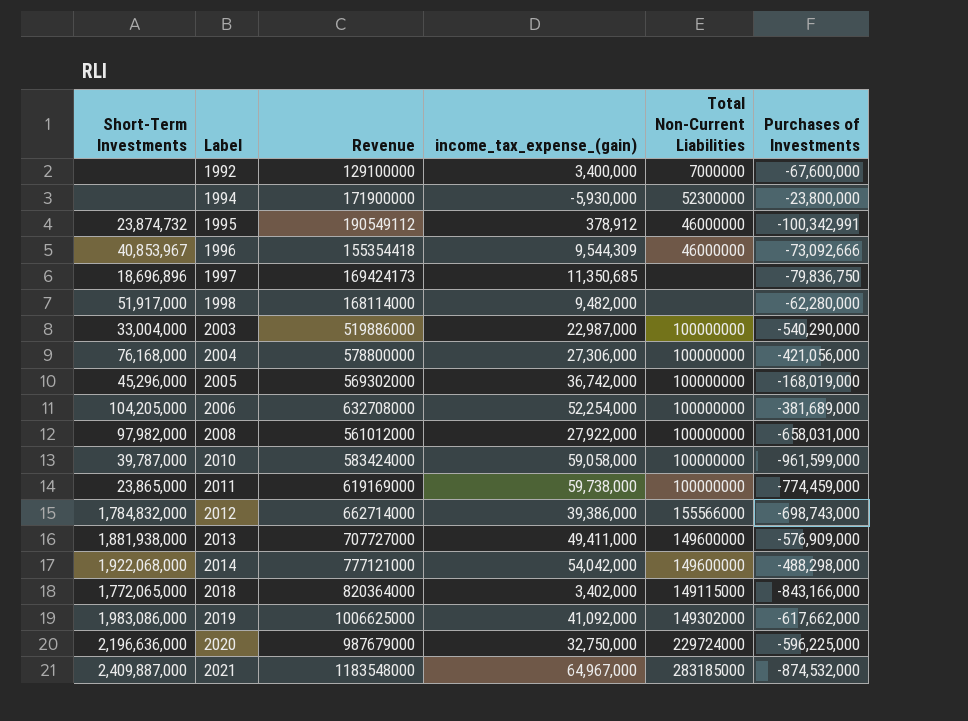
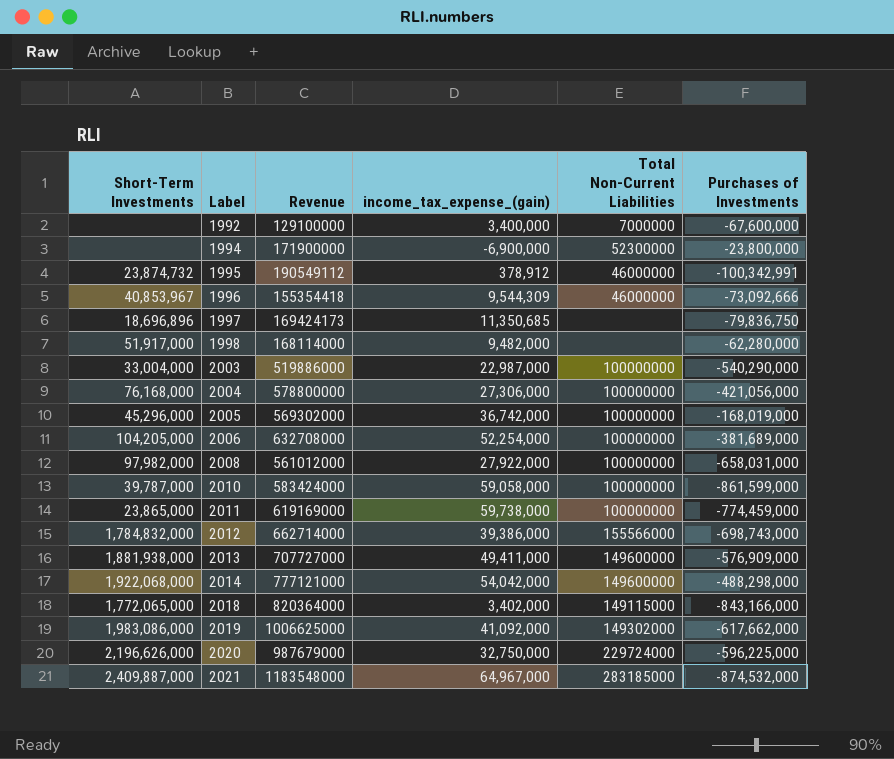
1994 | income_tax_expense_(gain): -5,930,000 -> -6,900,000
2010 | Purchases of Investments: -961,599,000 -> -861,599,000
2020 | Short-Term Investments: 2,196,636,000 -> 2,196,626,000

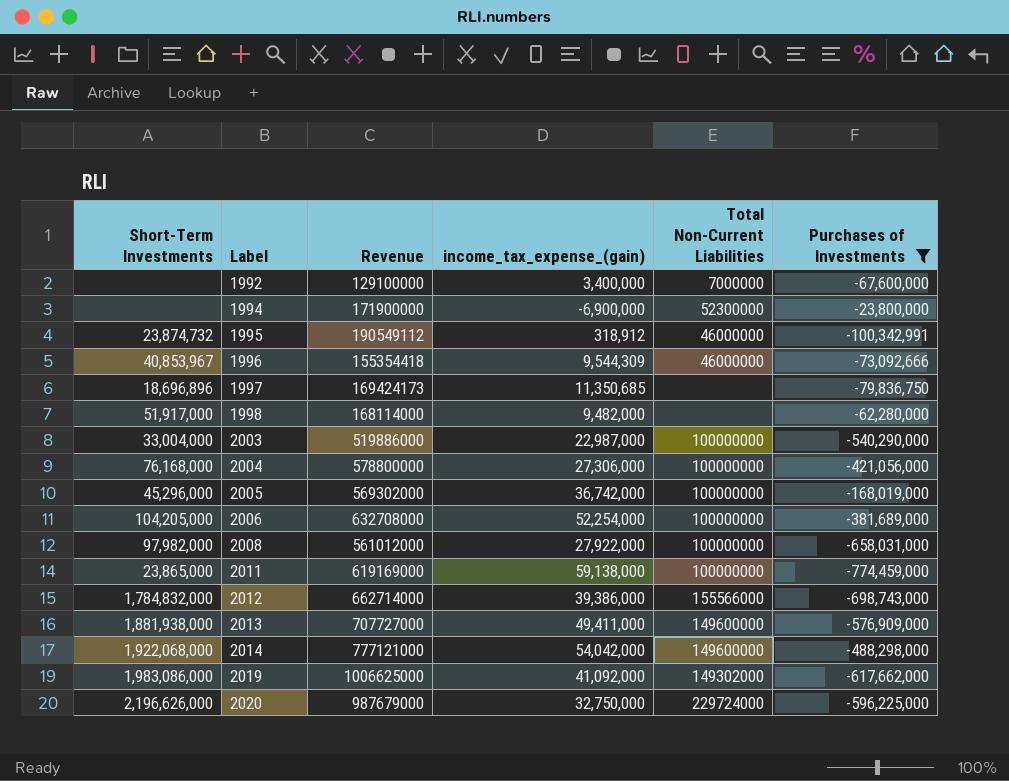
filter: none -> Purchases of Investments >= -774,459,000
1995 | income_tax_expense_(gain): 378,912 -> 318,912
2011 | income_tax_expense_(gain): 59,738,000 -> 59,138,000

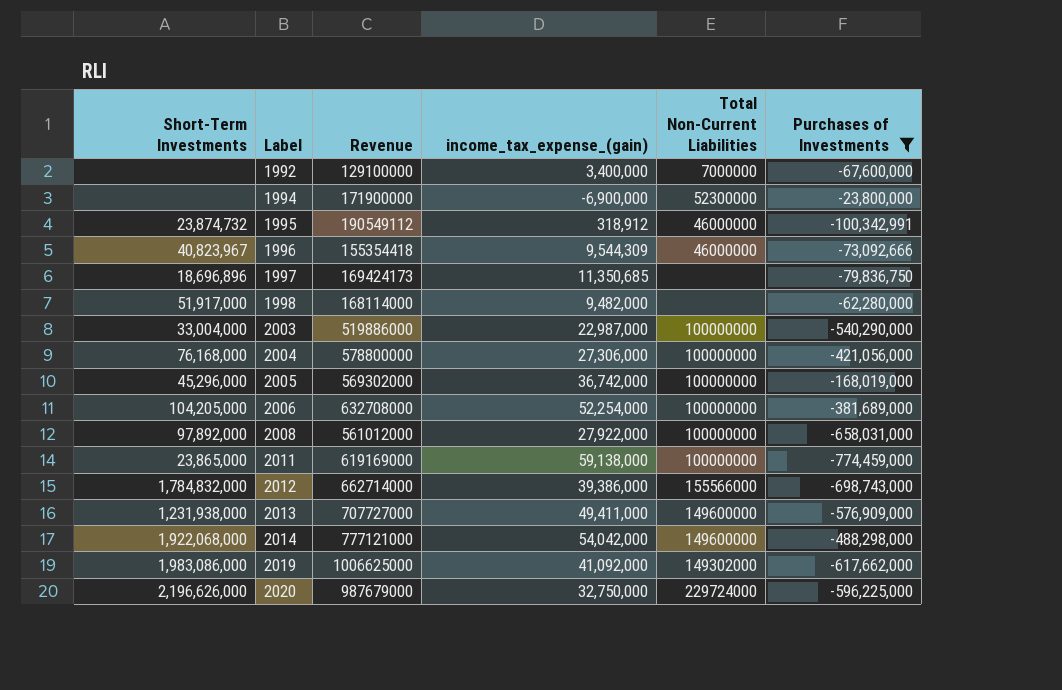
1996 | Short-Term Investments: 40,853,967 -> 40,823,967
2008 | Short-Term Investments: 97,982,000 -> 97,892,000
2013 | Short-Term Investments: 1,881,938,000 -> 1,231,938,000

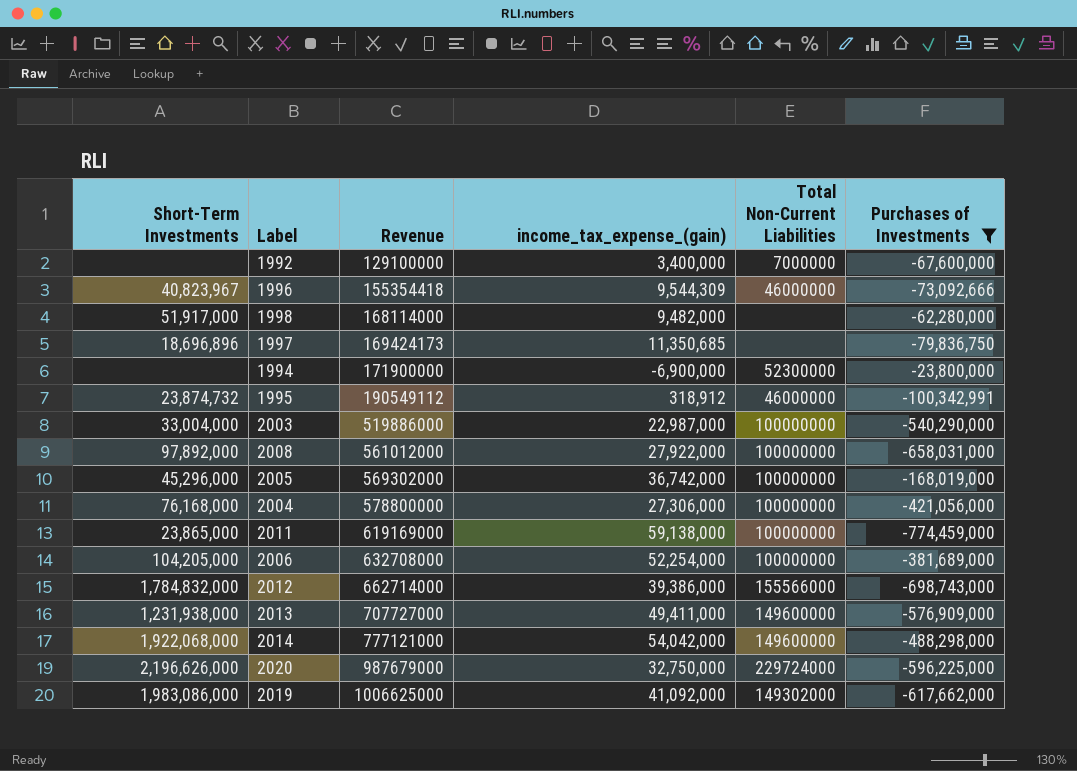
row order: Label ascending -> Revenue ascending

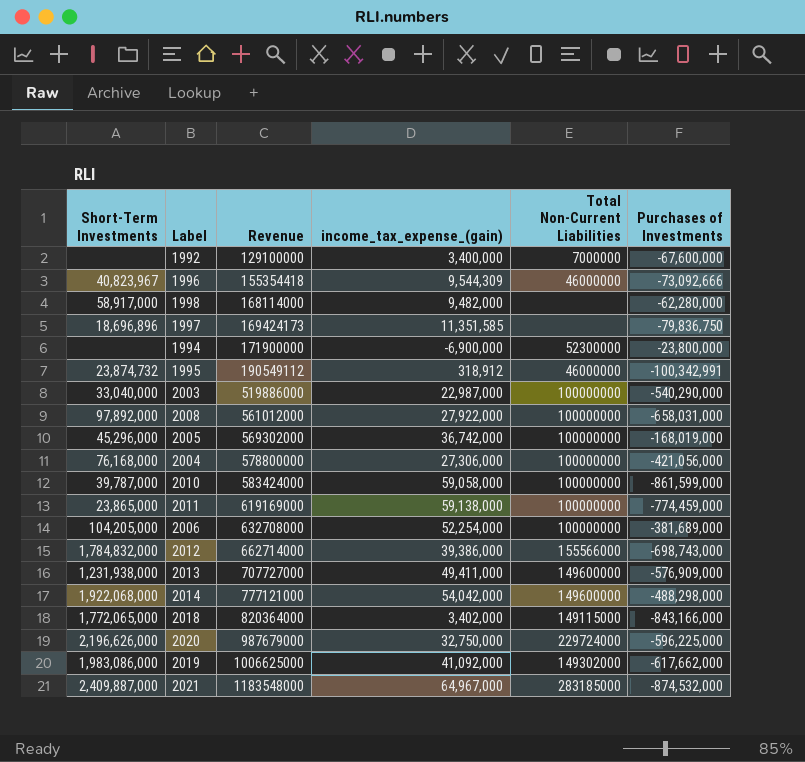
filter: Purchases of Investments >= -774,459,000 -> none
1998 | Short-Term Investments: 51,917,000 -> 58,917,000
1997 | income_tax_expense_(gain): 11,350,685 -> 11,351,585
2003 | Short-Term Investments: 33,004,000 -> 33,040,000

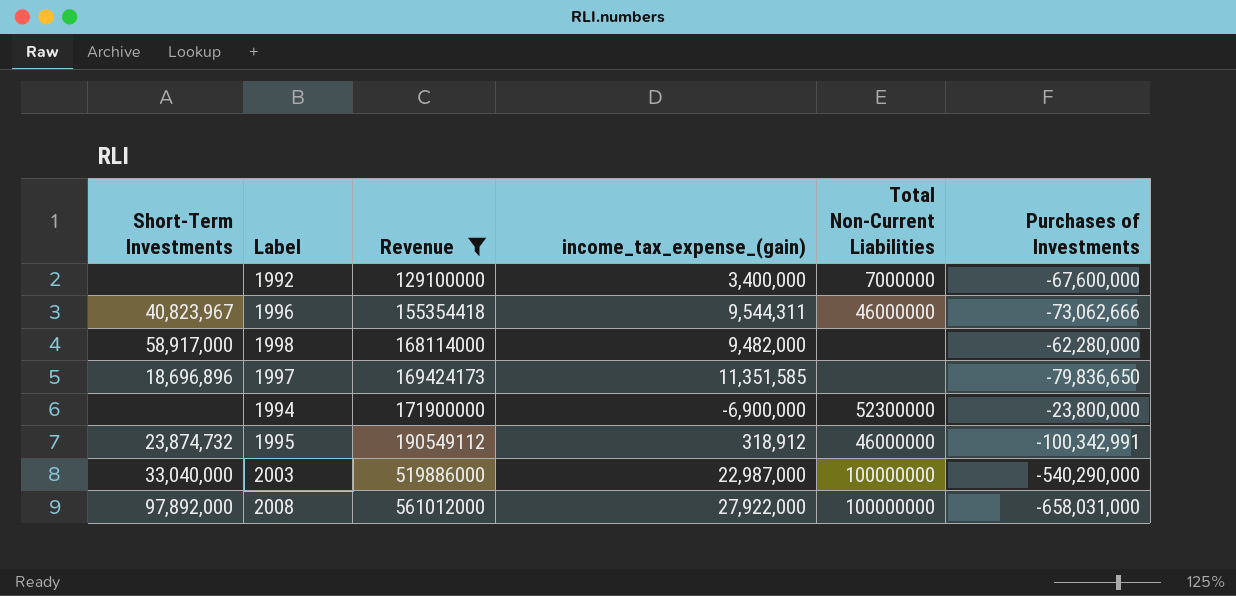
filter: none -> Revenue <= 561012000
1996 | income_tax_expense_(gain): 9,544,309 -> 9,544,311
1996 | Purchases of Investments: -73,092,666 -> -73,062,666
1997 | Purchases of Investments: -79,836,750 -> -79,836,650

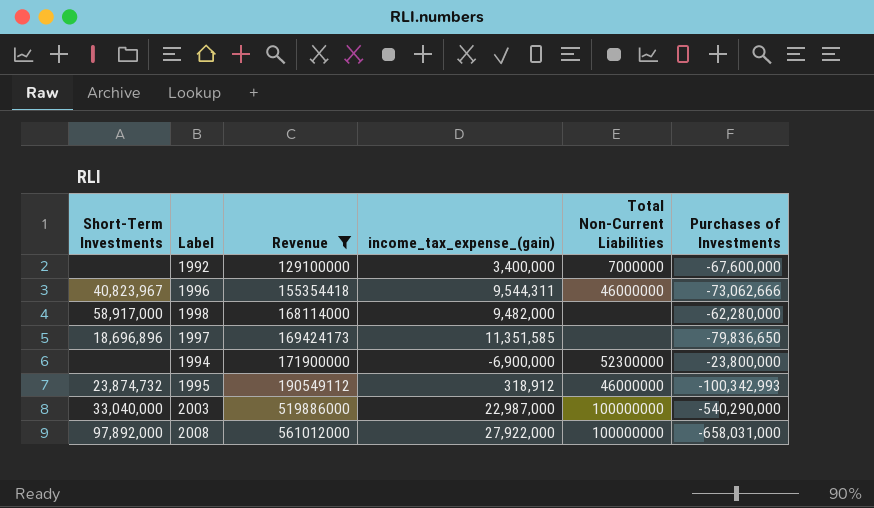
1995 | Purchases of Investments: -100,342,991 -> -100,342,993

